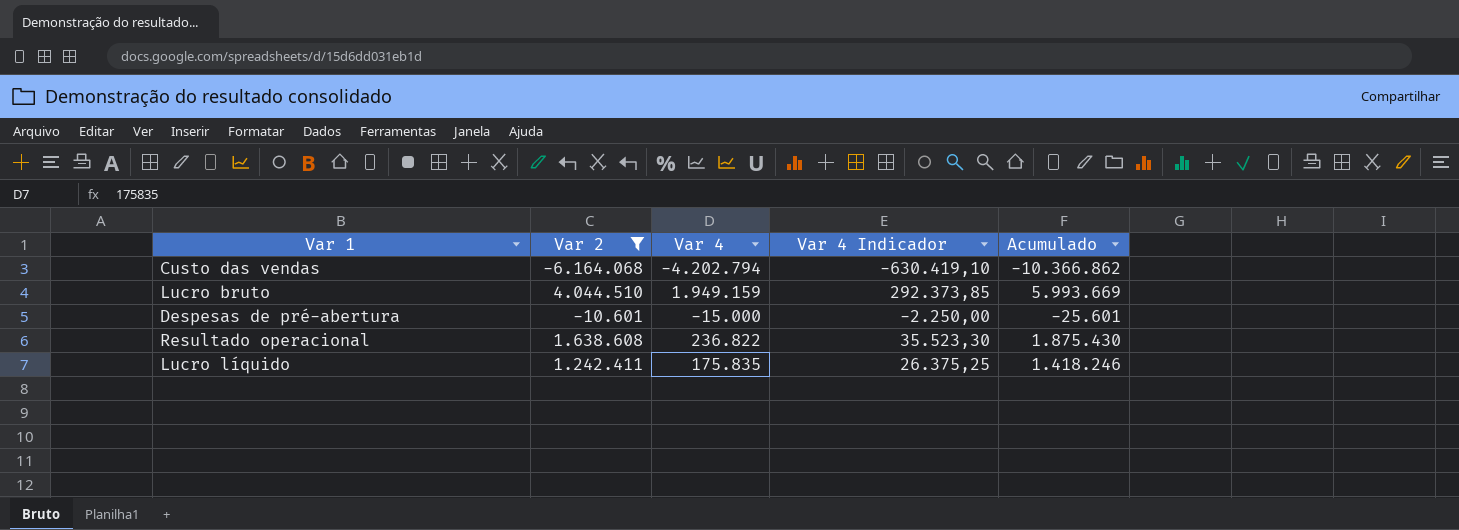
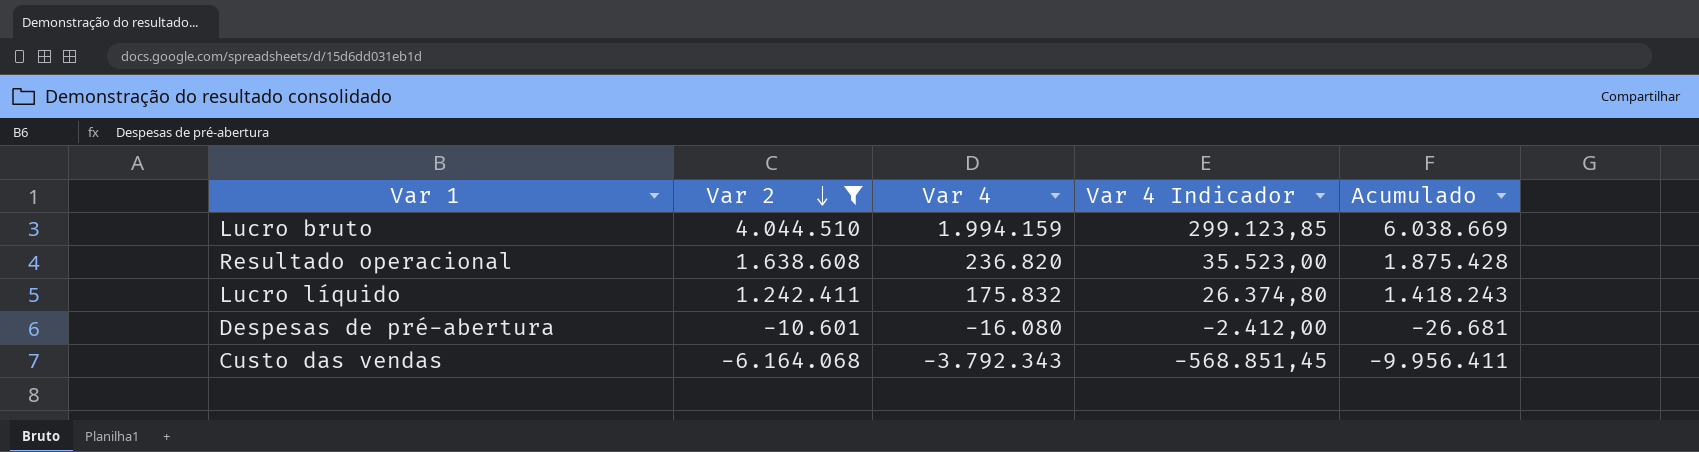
row order: none -> Var 2 descending
Lucro bruto | Var 4: 1.949.159 -> 1.994.159
Lucro bruto | Var 4 Indicador: 292.373,85 -> 299.123,85
Lucro bruto | Acumulado: 5.993.669 -> 6.038.669
Resultado operacional | Var 4: 236.822 -> 236.820
Resultado operacional | Var 4 Indicador: 35.523,30 -> 35.523,00
Resultado operacional | Acumulado: 1.875.430 -> 1.875.428
Lucro líquido | Var 4: 175.835 -> 175.832
Lucro líquido | Var 4 Indicador: 26.375,25 -> 26.374,80
Lucro líquido | Acumulado: 1.418.246 -> 1.418.243
Despesas de pré-abertura | Var 4: -15.000 -> -16.080
Despesas de pré-abertura | Var 4 Indicador: -2.250,00 -> -2.412,00
Despesas de pré-abertura | Acumulado: -25.601 -> -26.681
Custo das vendas | Var 4: -4.202.794 -> -3.792.343
Custo das vendas | Var 4 Indicador: -630.419,10 -> -568.851,45
Custo das vendas | Acumulado: -10.366.862 -> -9.956.411

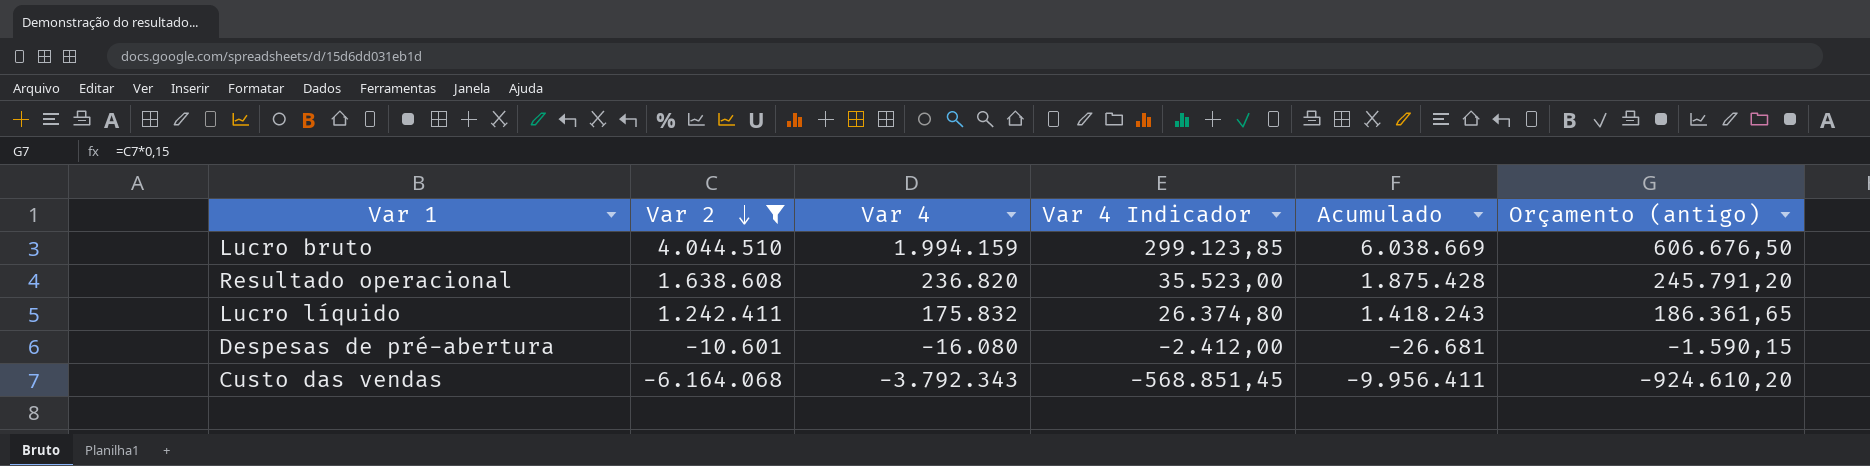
column Orçamento (antigo) | formula: none -> [Var 2] * 0,15

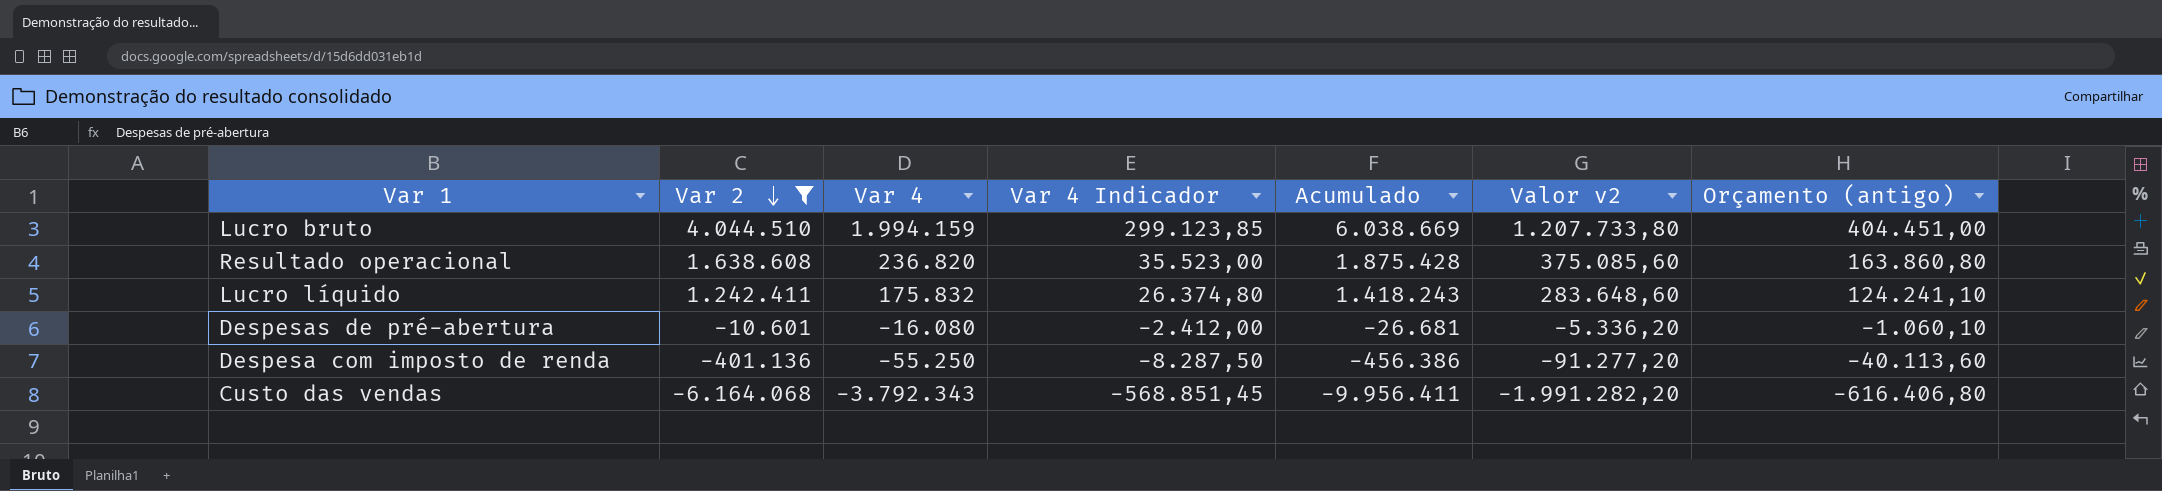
column Valor v2 | formula: none -> [Acumulado] * 0,2
column Orçamento (antigo) | formula: [Var 2] * 0,15 -> [Var 2] * 0,1
row Despesa com imposto de renda: none -> -401.136 | -55.250 | -8.287,50 | -456.386 | -91.277,20 | -40.113,60

